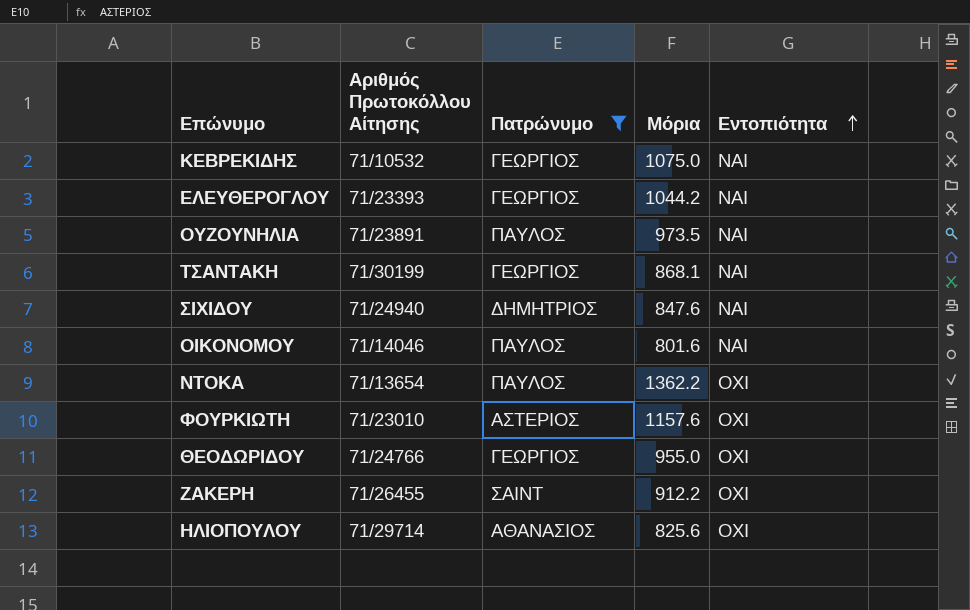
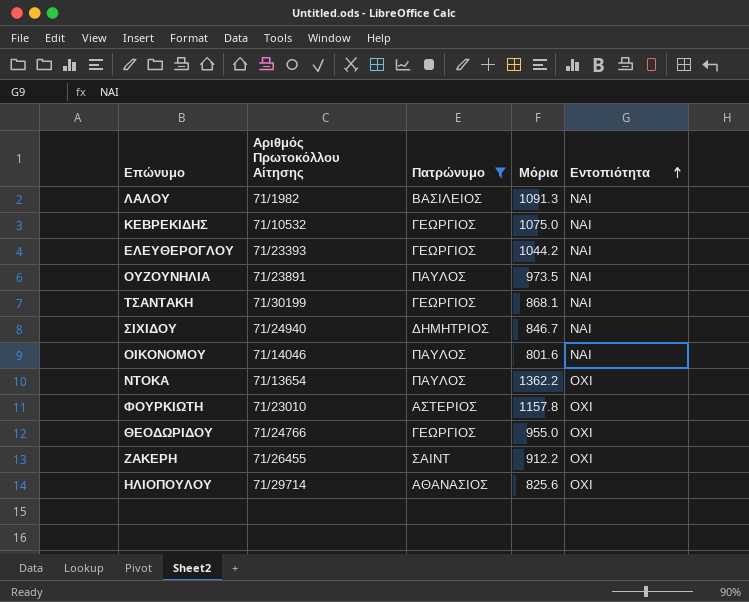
row ΛΑΛΟΥ: none -> 71/1982 | ΒΑΣΙΛΕΙΟΣ | 1091.3 | ΝΑΙ
ΣΙΧΙΔΟΥ | Μόρια: 847.6 -> 846.7
ΦΟΥΡΚΙΩΤΗ | Μόρια: 1157.6 -> 1157.8

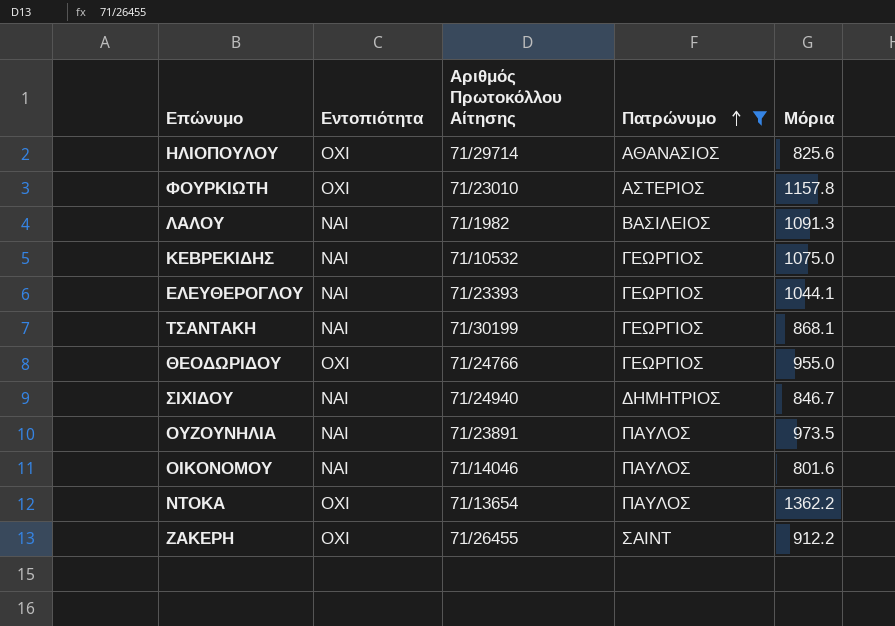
row order: Εντοπιότητα ascending -> Πατρώνυμο ascending
column Εντοπιότητα | position: 5 -> 2
ΕΛΕΥΘΕΡΟΓΛΟΥ | Μόρια: 1044.2 -> 1044.1

